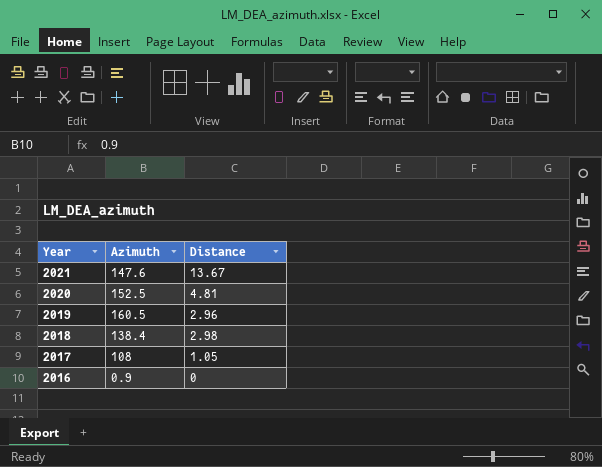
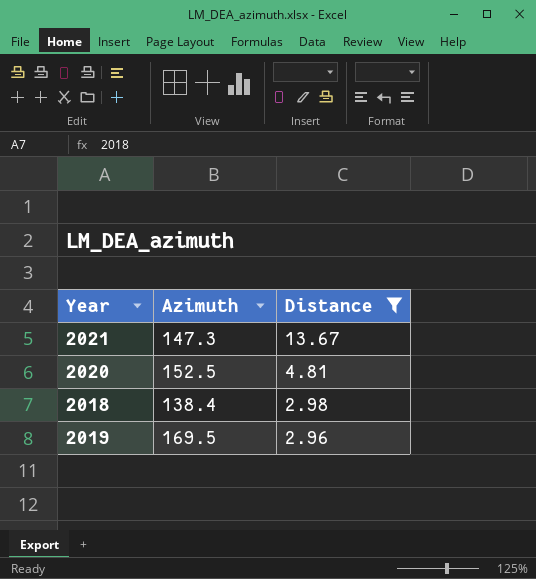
filter: none -> Distance >= 2.96
row order: Year descending -> Distance descending
2021 | Azimuth: 147.6 -> 147.3
2019 | Azimuth: 160.5 -> 169.5

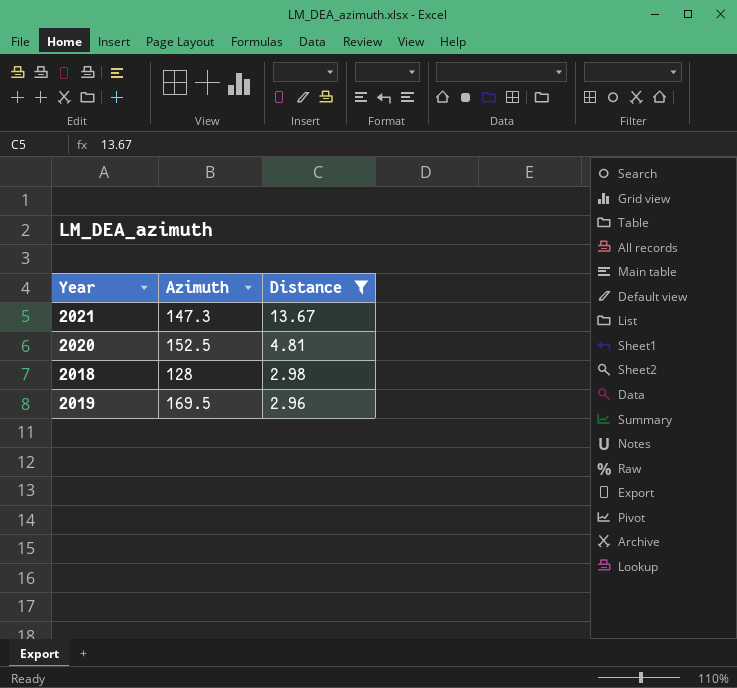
2018 | Azimuth: 138.4 -> 128

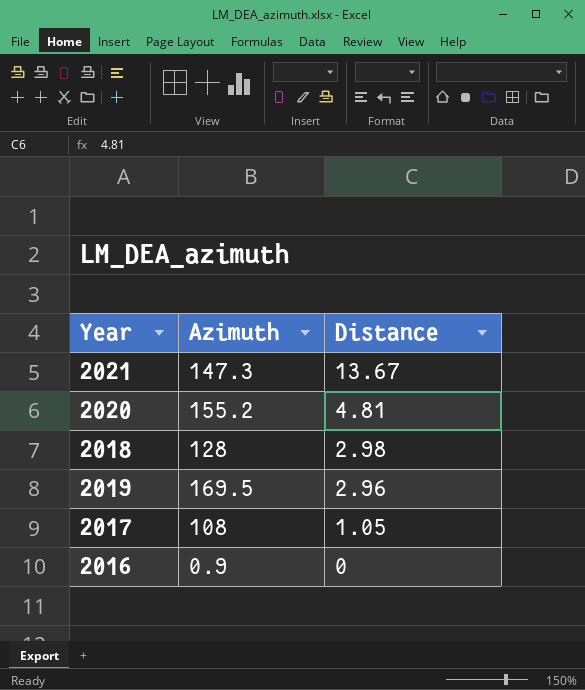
filter: Distance >= 2.96 -> none
2020 | Azimuth: 152.5 -> 155.2

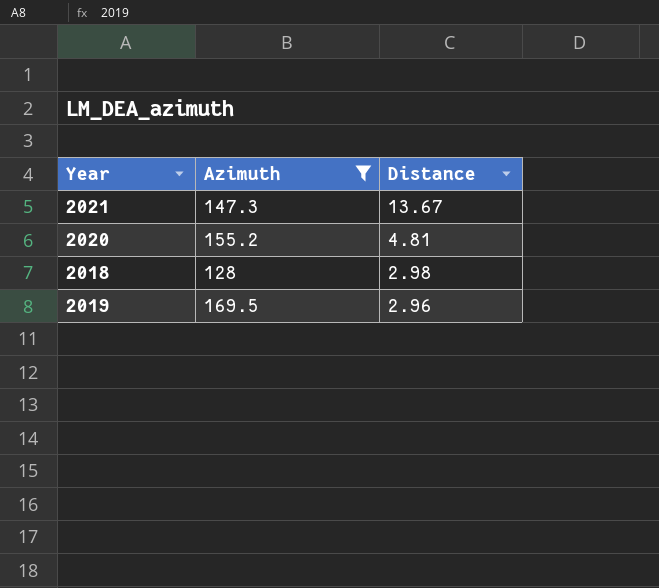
filter: none -> Azimuth >= 128

